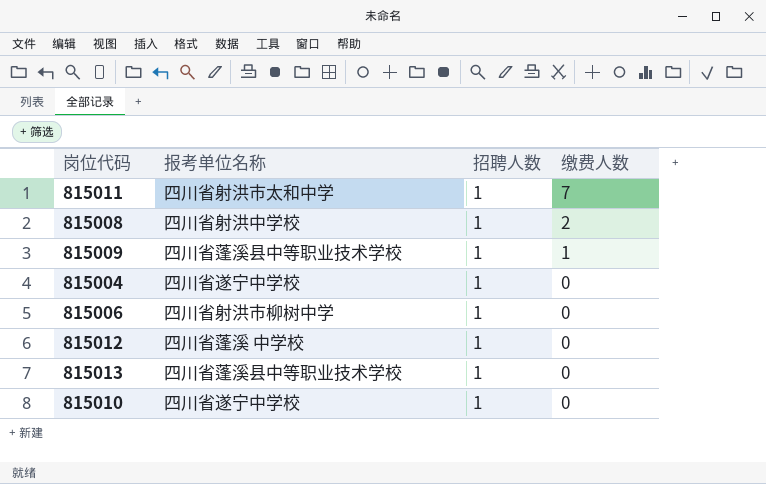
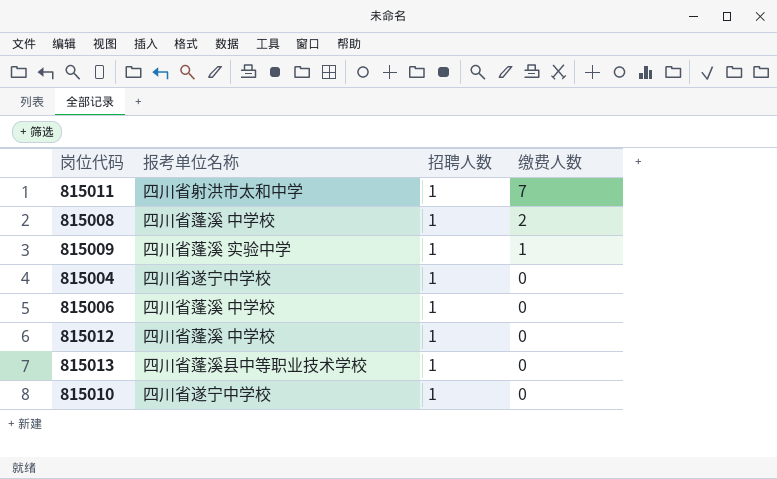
815008 | 报考单位名称: 四川省射洪中学校 -> 四川省蓬溪 中学校
815009 | 报考单位名称: 四川省蓬溪县中等职业技术学校 -> 四川省蓬溪 实验中学
815006 | 报考单位名称: 四川省射洪市柳树中学 -> 四川省蓬溪 中学校

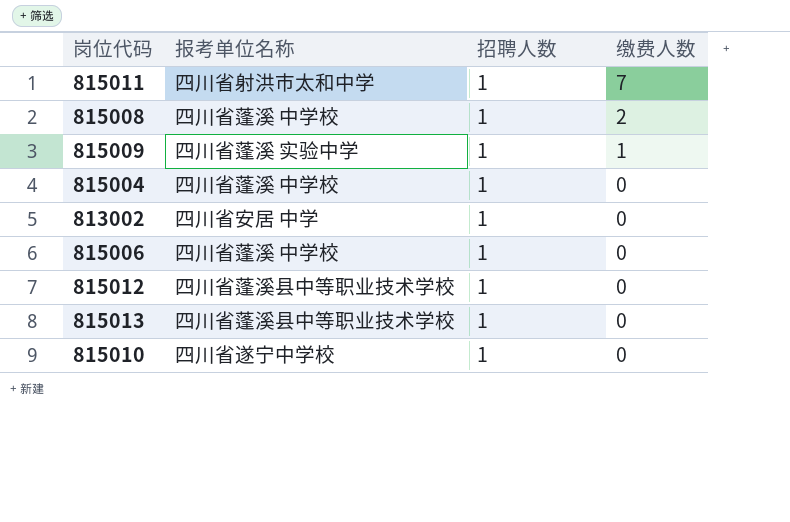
815004 | 报考单位名称: 四川省遂宁中学校 -> 四川省蓬溪 中学校
row 813002: none -> 四川省安居 中学 | 1 | 0
815012 | 报考单位名称: 四川省蓬溪 中学校 -> 四川省蓬溪县中等职业技术学校

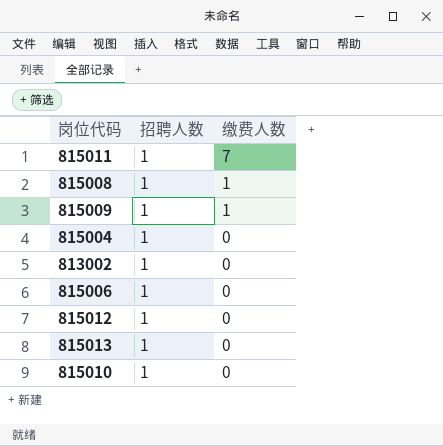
column 报考单位名称 | position: 2 -> none
815008 | 缴费人数: 2 -> 1

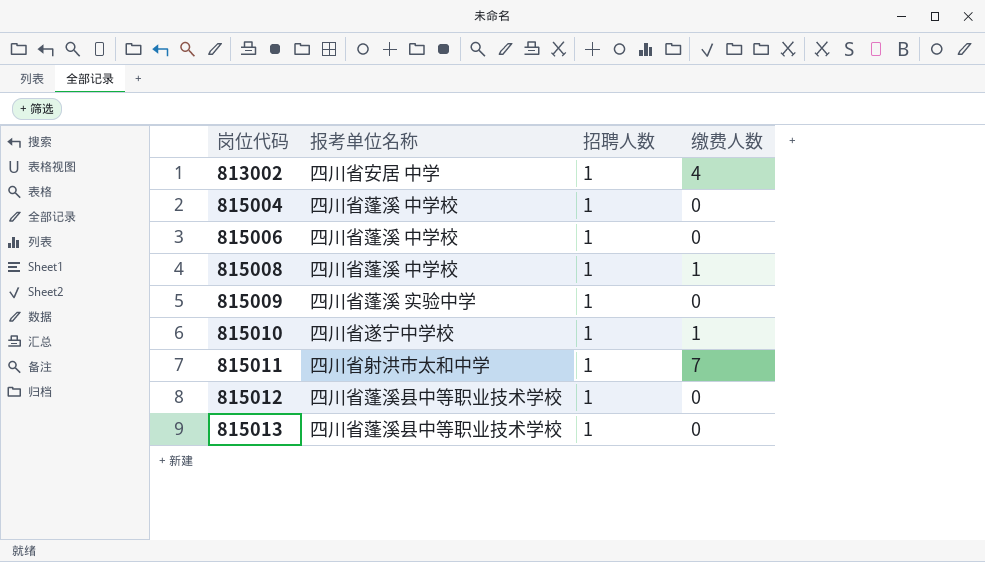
row order: 缴费人数 descending -> 岗位代码 ascending
column 报考单位名称 | position: none -> 2
813002 | 缴费人数: 0 -> 4
815009 | 缴费人数: 1 -> 0
815010 | 缴费人数: 0 -> 1

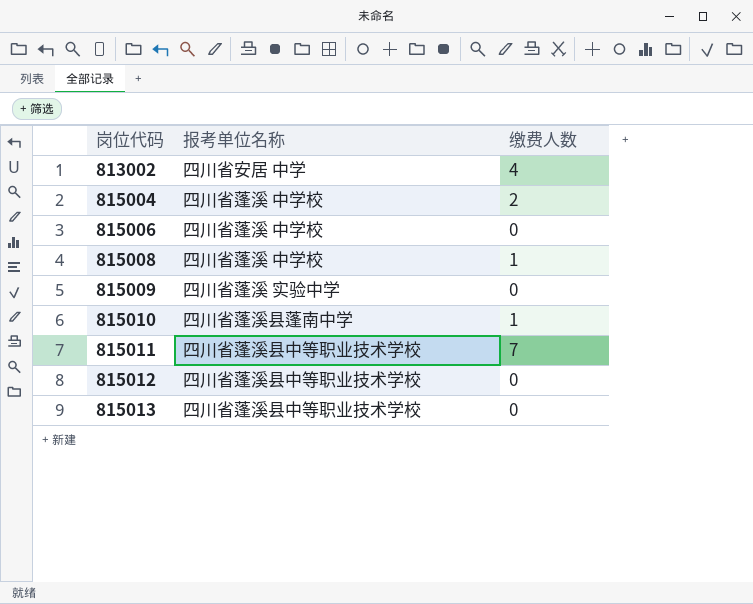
column 招聘人数 | position: 3 -> none
815004 | 缴费人数: 0 -> 2
815010 | 报考单位名称: 四川省遂宁中学校 -> 四川省蓬溪县蓬南中学
815011 | 报考单位名称: 四川省射洪市太和中学 -> 四川省蓬溪县中等职业技术学校

